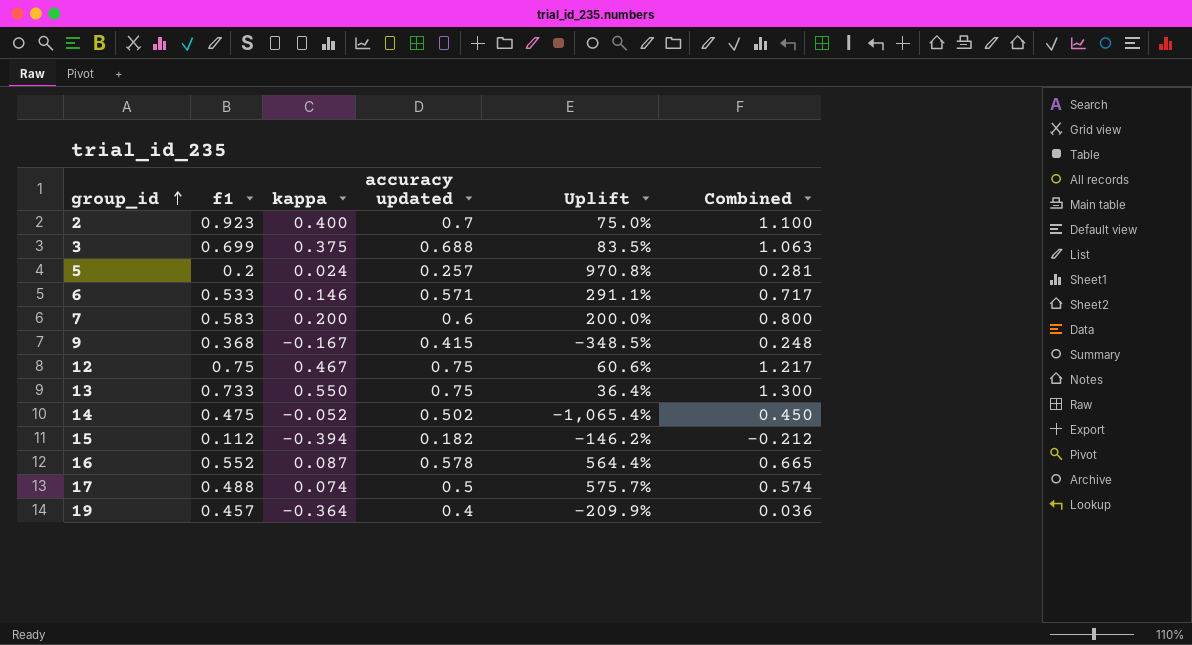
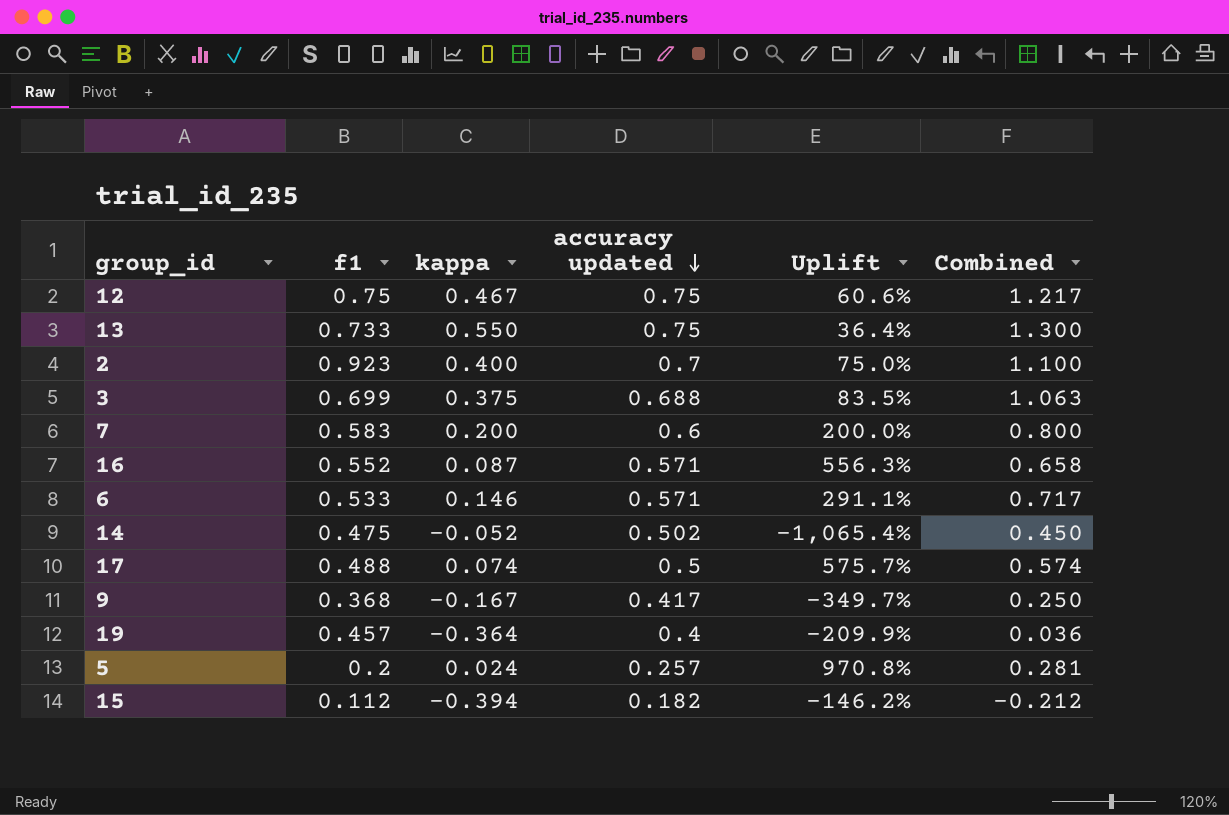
row order: group_id ascending -> accuracy updated descending
16 | accuracy updated: 0.578 -> 0.571
16 | Uplift: 564.4% -> 556.3%
16 | Combined: 0.665 -> 0.658
9 | accuracy updated: 0.415 -> 0.417
9 | Uplift: -348.5% -> -349.7%
9 | Combined: 0.248 -> 0.250

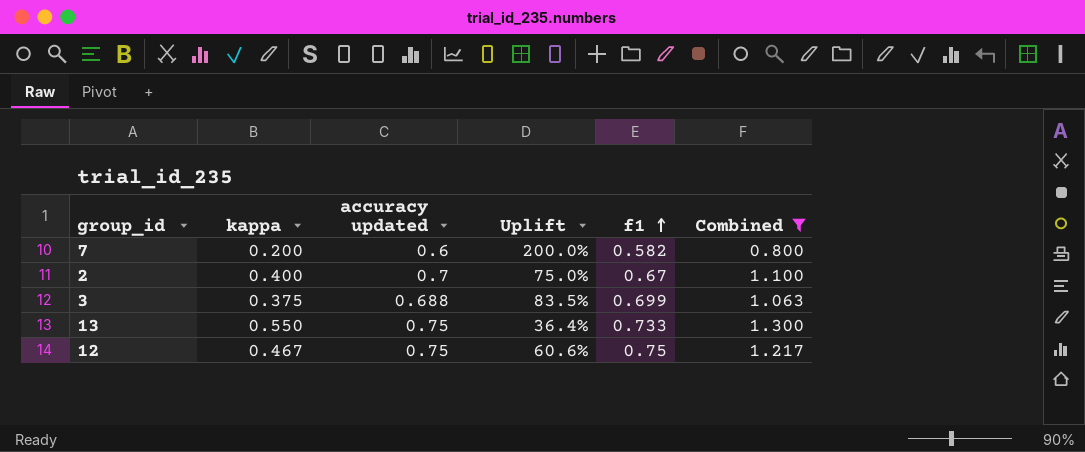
filter: none -> Combined >= 0.800
row order: accuracy updated descending -> f1 ascending
column f1 | position: 2 -> 5
7 | f1: 0.583 -> 0.582
2 | f1: 0.923 -> 0.67

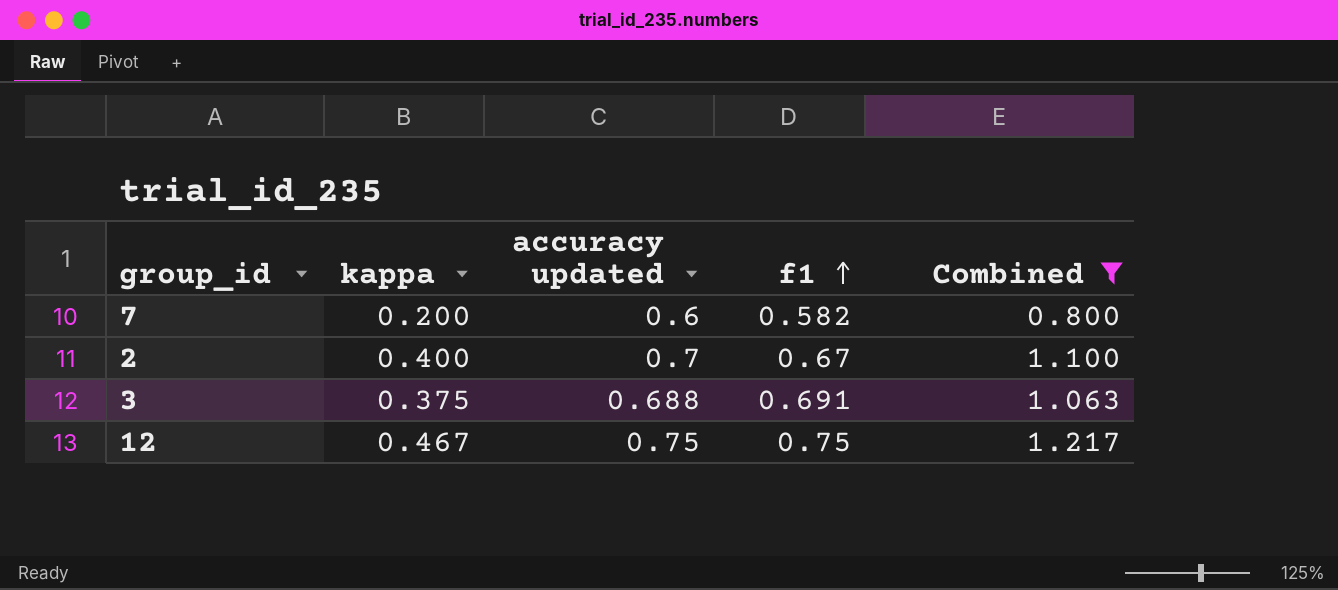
column Uplift | formula: ([accuracy updated] - [kappa]) / [kappa] -> none
row 13: 0.550 | 0.75 | 36.4% | 0.733 | 1.300 -> none
3 | f1: 0.699 -> 0.691

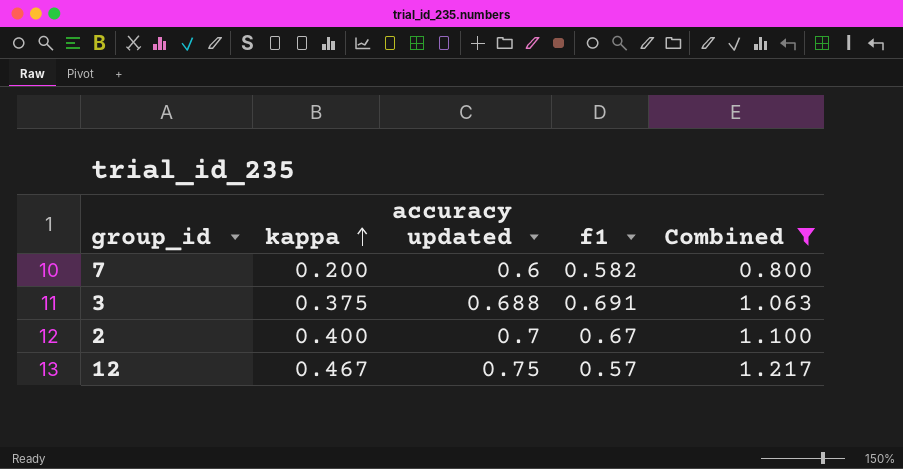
row order: f1 ascending -> kappa ascending
12 | f1: 0.75 -> 0.57

